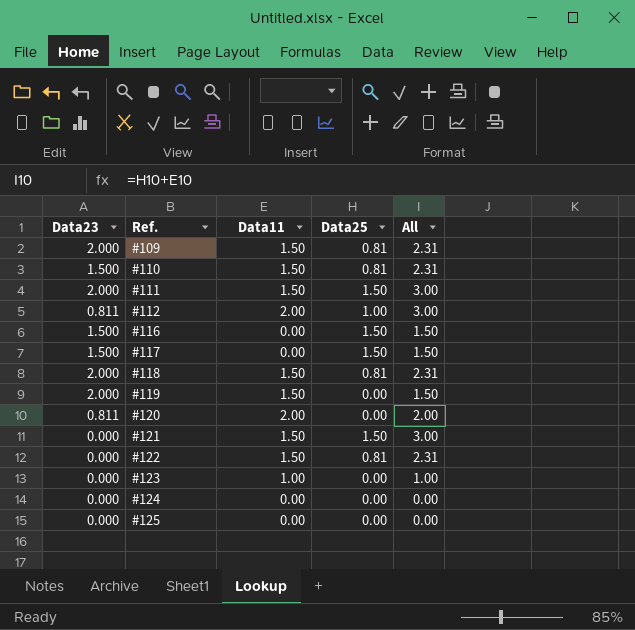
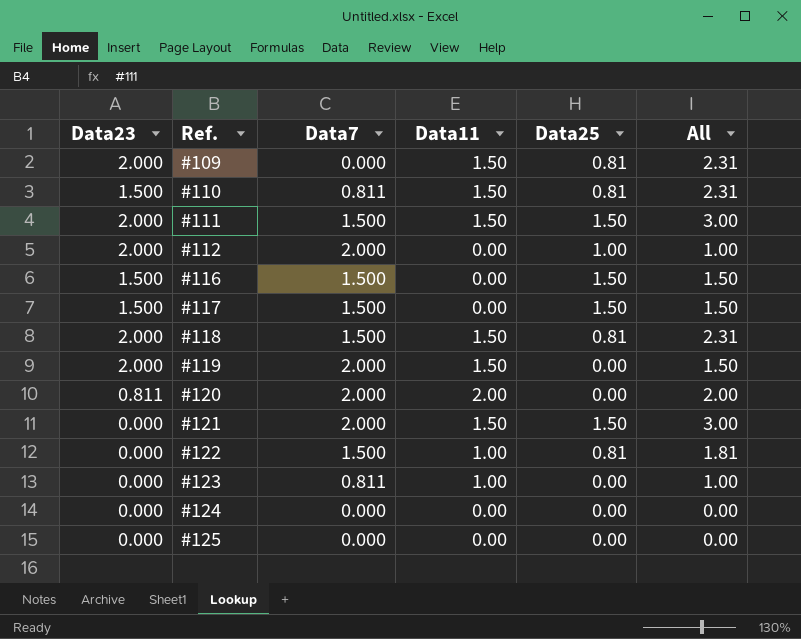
column Data7 | position: none -> 3
#112 | Data23: 0.811 -> 2.000
#112 | Data11: 2.00 -> 0.00
#112 | All: 3.00 -> 1.00
#122 | Data11: 1.50 -> 1.00
#122 | All: 2.31 -> 1.81

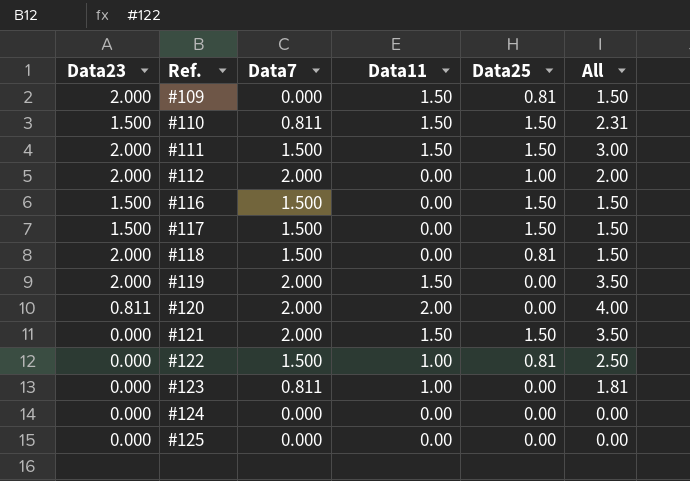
column All | formula: [Data11] + [Data25] -> [Data7] + [Data11]
#110 | Data25: 0.81 -> 1.50
#118 | Data11: 1.50 -> 0.00

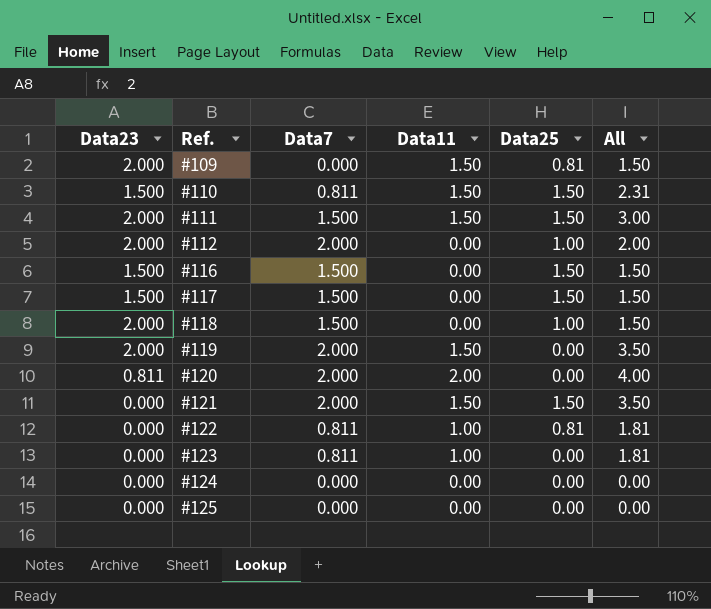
#118 | Data25: 0.81 -> 1.00
#122 | Data7: 1.500 -> 0.811
#122 | All: 2.50 -> 1.81

